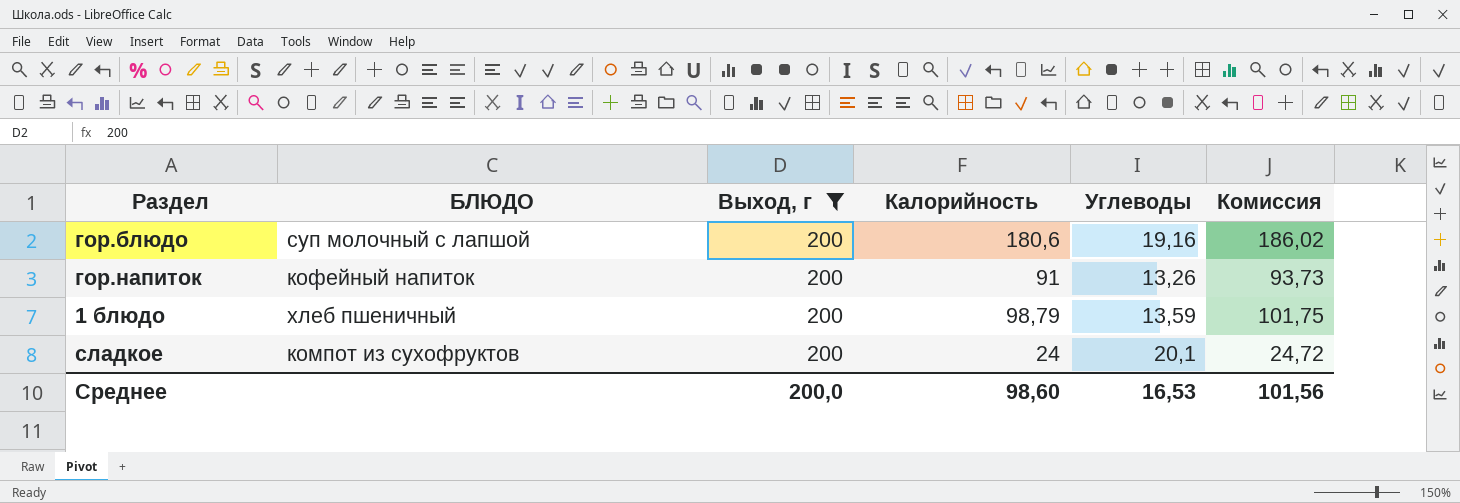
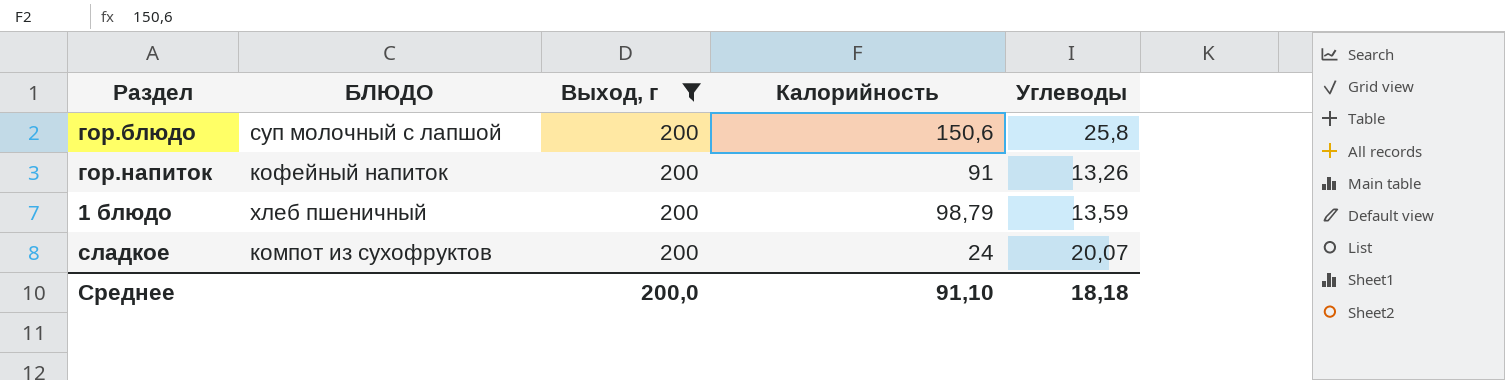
column Комиссия | formula: [Калорийность] * 1,03 -> none
гор.блюдо | Калорийность: 180,6 -> 150,6
гор.блюдо | Углеводы: 19,16 -> 25,8
сладкое | Углеводы: 20,1 -> 20,07
Среднее | Калорийность: 98,60 -> 91,10
Среднее | Углеводы: 16,53 -> 18,18

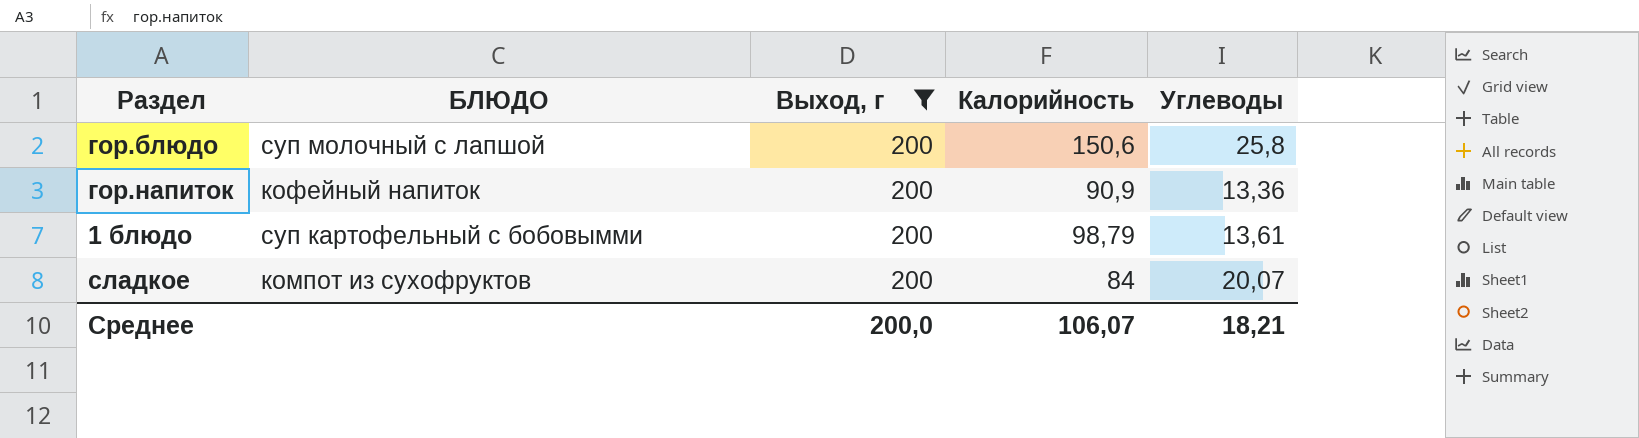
гор.напиток | Калорийность: 91 -> 90,9
гор.напиток | Углеводы: 13,26 -> 13,36
1 блюдо | БЛЮДО: хлеб пшеничный -> суп картофельный с бобовымми
1 блюдо | Углеводы: 13,59 -> 13,61
сладкое | Калорийность: 24 -> 84
Среднее | Калорийность: 91,10 -> 106,07
Среднее | Углеводы: 18,18 -> 18,21

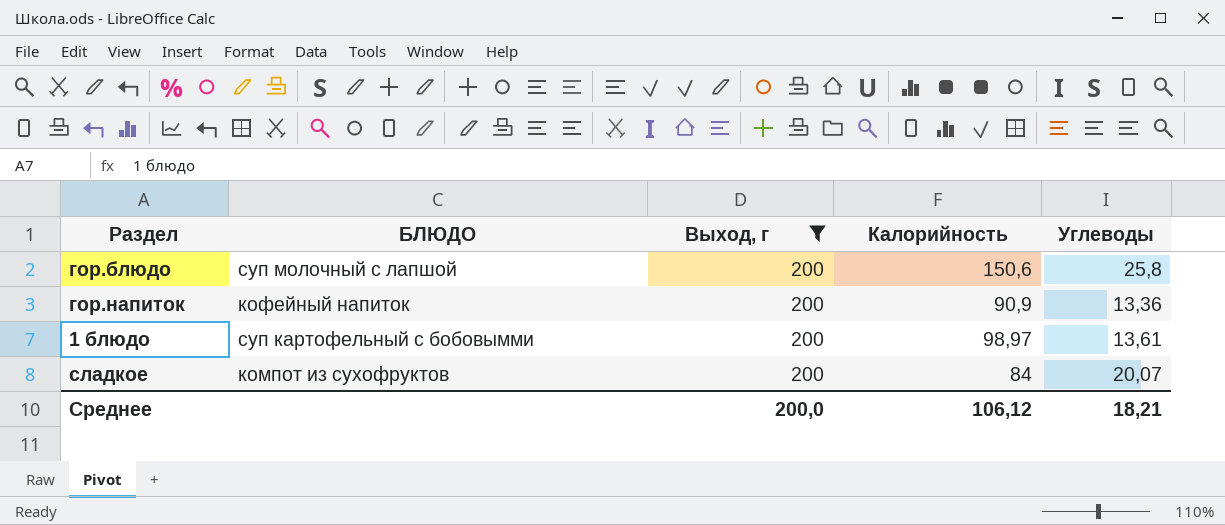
1 блюдо | Калорийность: 98,79 -> 98,97
Среднее | Калорийность: 106,07 -> 106,12

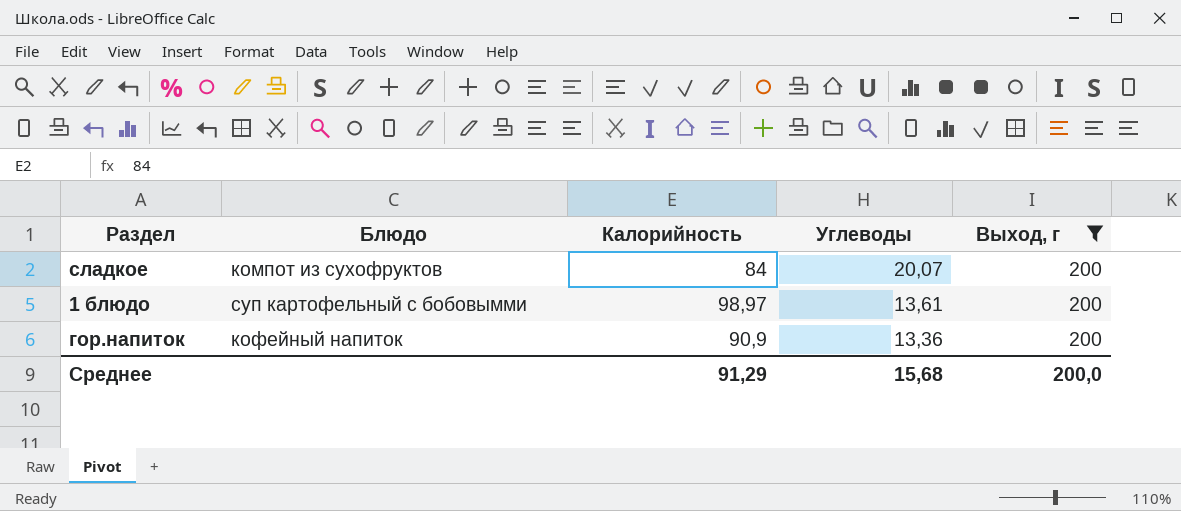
row order: none -> Углеводы descending
column name: БЛЮДО -> Блюдо
column Выход, г | position: 3 -> 5
row гор.блюдо: суп молочный с лапшой | 200 | 150,6 | 25,8 -> none
Среднее | Калорийность: 106,12 -> 91,29
Среднее | Углеводы: 18,21 -> 15,68

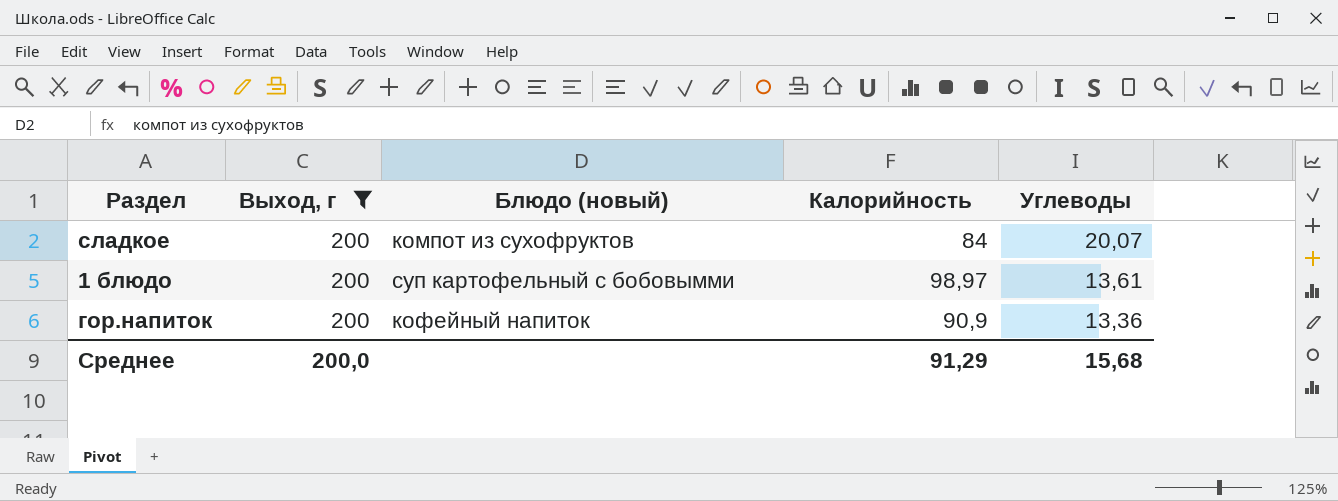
column Выход, г | position: 5 -> 2
column name: Блюдо -> Блюдо (новый)

